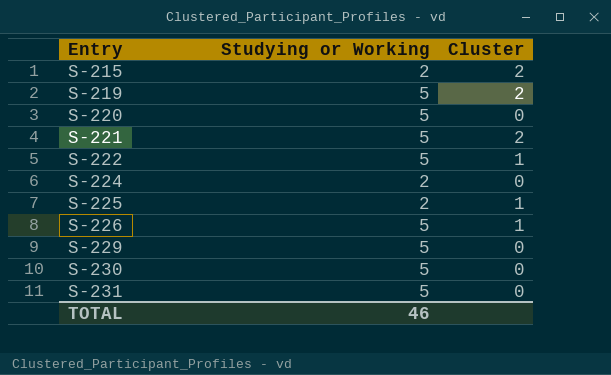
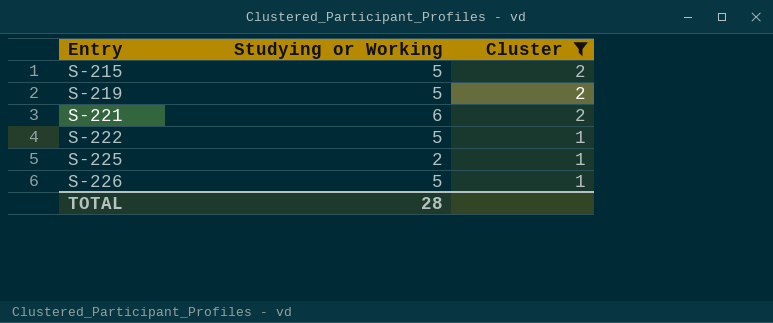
filter: none -> Cluster != 0
S-215 | Studying or Working: 2 -> 5
S-221 | Studying or Working: 5 -> 6
TOTAL | Studying or Working: 46 -> 28

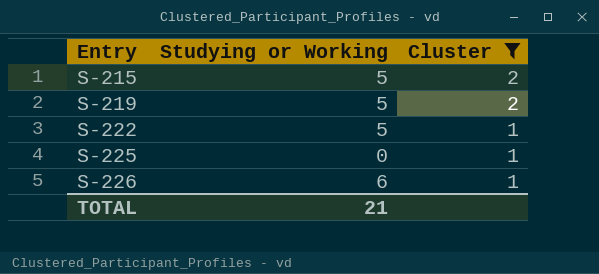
row S-221: 6 | 2 -> none
S-225 | Studying or Working: 2 -> 0
S-226 | Studying or Working: 5 -> 6
TOTAL | Studying or Working: 28 -> 21

